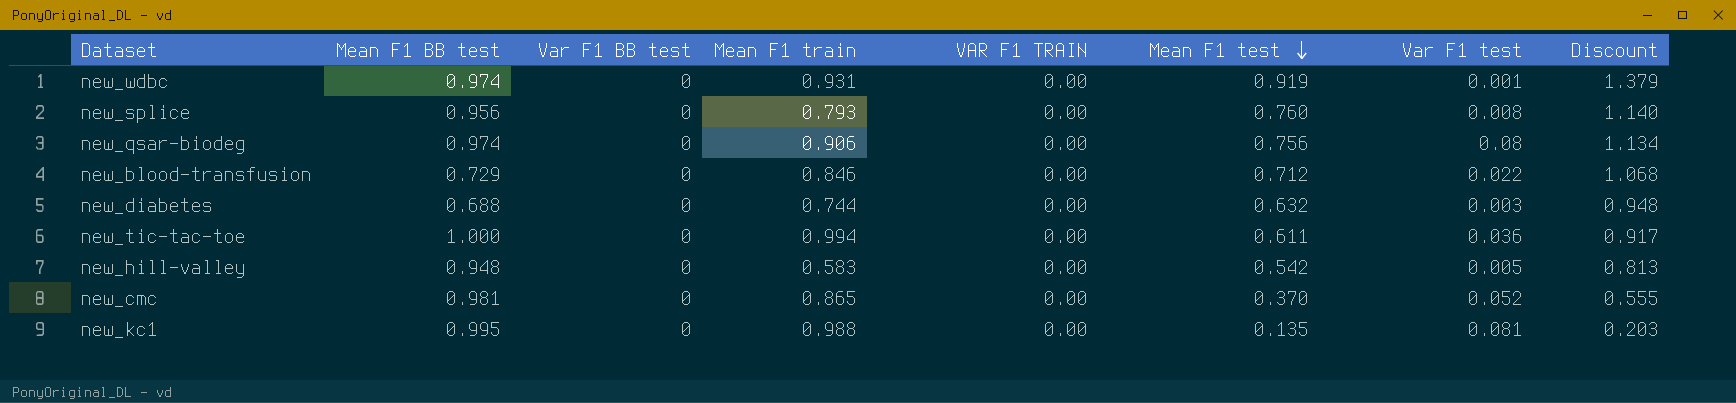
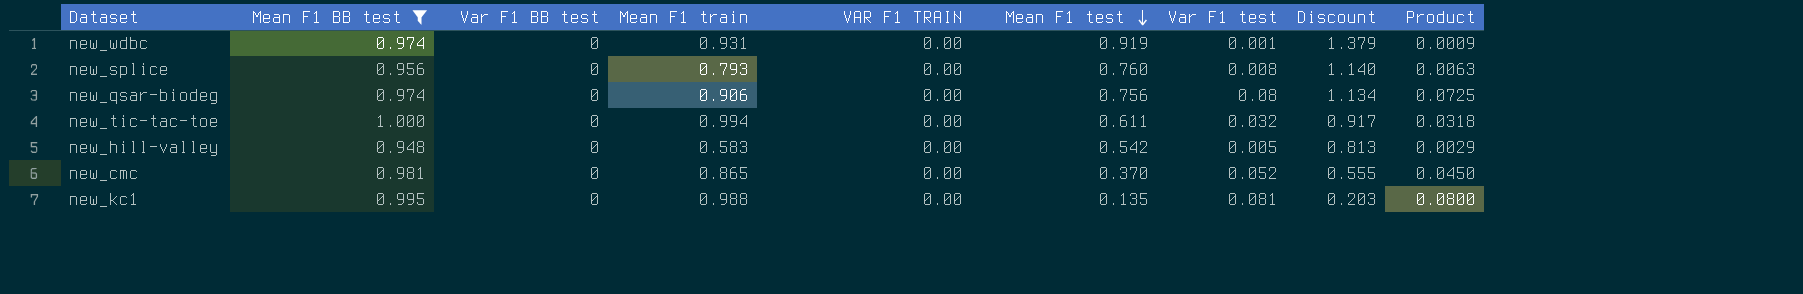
filter: none -> Mean F1 BB test >= 0.948
column Product | formula: none -> [Mean F1 train] * [Var F1 test]
new_tic-tac-toe | Var F1 test: 0.036 -> 0.032

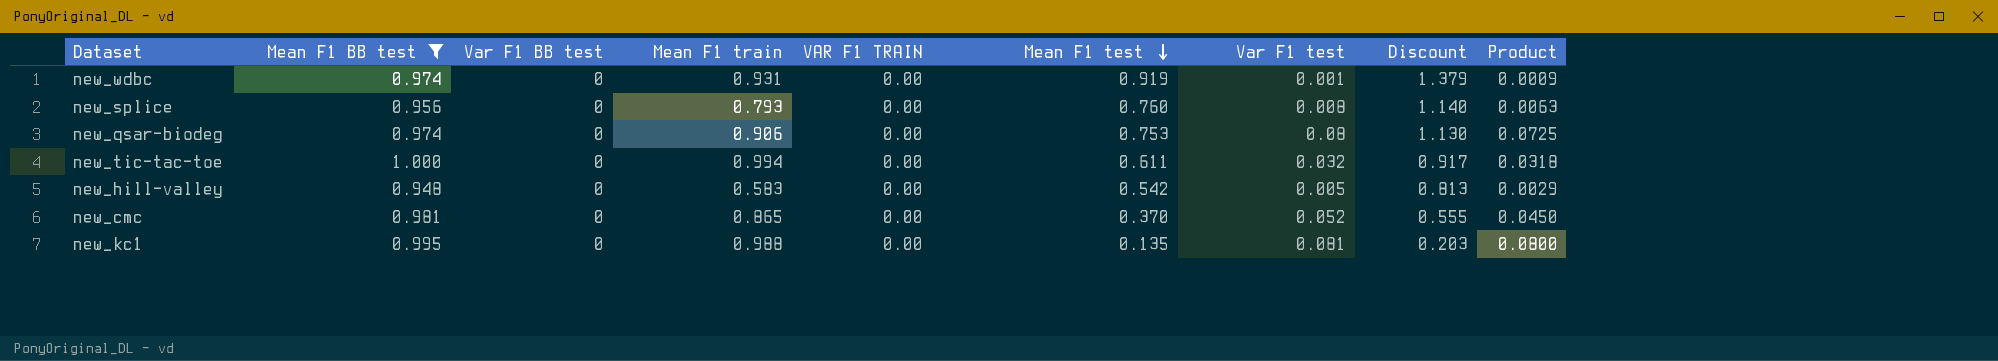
new_qsar-biodeg | Mean F1 test: 0.756 -> 0.753
new_qsar-biodeg | Discount: 1.134 -> 1.130

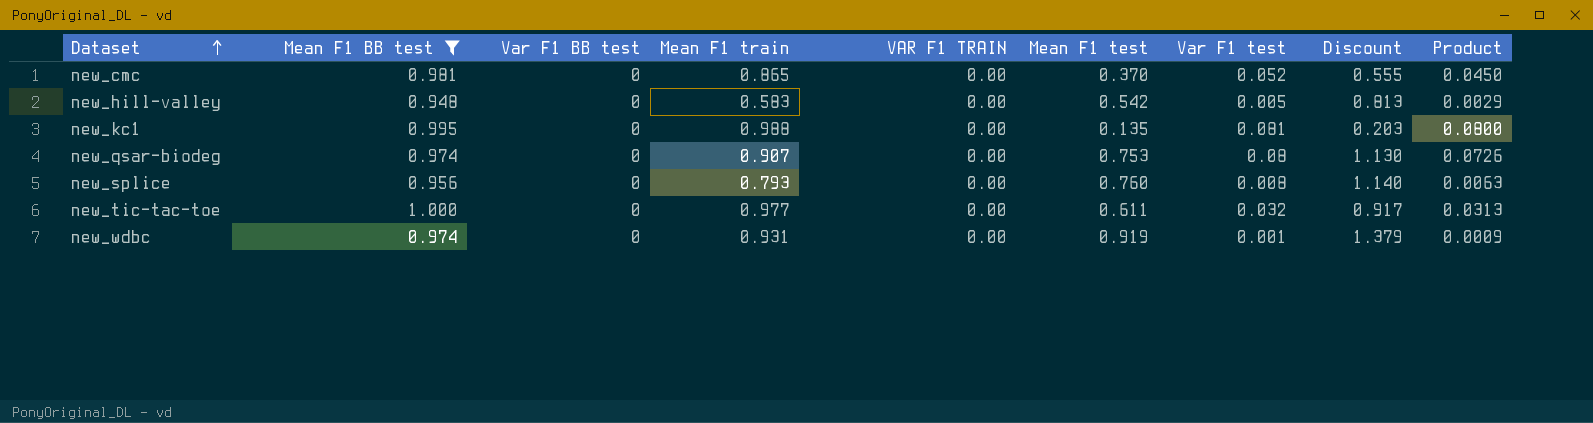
row order: Mean F1 test descending -> Dataset ascending
new_qsar-biodeg | Mean F1 train: 0.906 -> 0.907
new_qsar-biodeg | Product: 0.0725 -> 0.0726
new_tic-tac-toe | Mean F1 train: 0.994 -> 0.977
new_tic-tac-toe | Product: 0.0318 -> 0.0313

